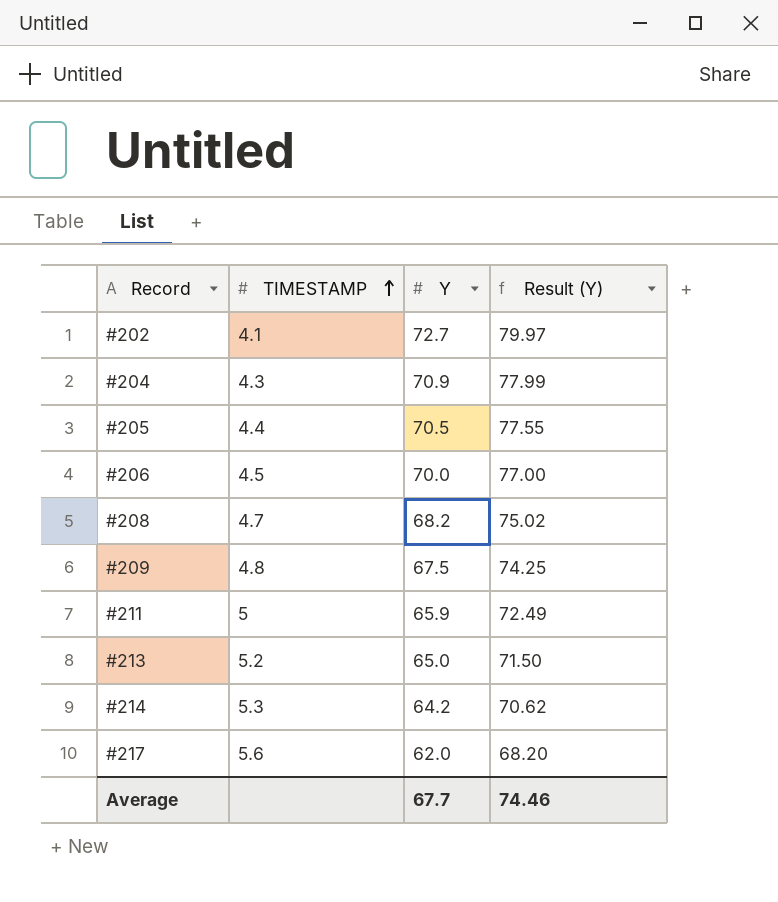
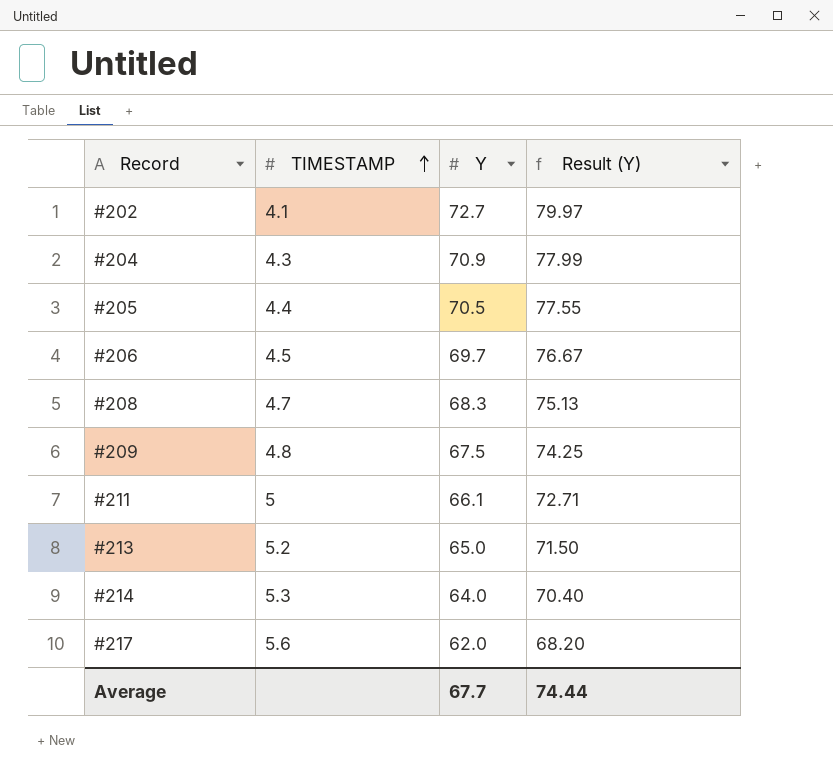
#206 | Y: 70.0 -> 69.7
#206 | Result (Y): 77.00 -> 76.67
#208 | Y: 68.2 -> 68.3
#208 | Result (Y): 75.02 -> 75.13
#211 | Y: 65.9 -> 66.1
#211 | Result (Y): 72.49 -> 72.71
#214 | Y: 64.2 -> 64.0
#214 | Result (Y): 70.62 -> 70.40
Average | Result (Y): 74.46 -> 74.44

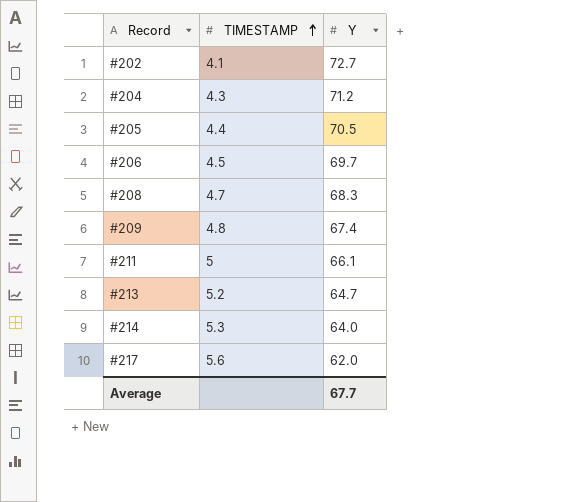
column Result (Y) | formula: [Y] * 1.1 -> none
#204 | Y: 70.9 -> 71.2
#209 | Y: 67.5 -> 67.4
#213 | Y: 65.0 -> 64.7

